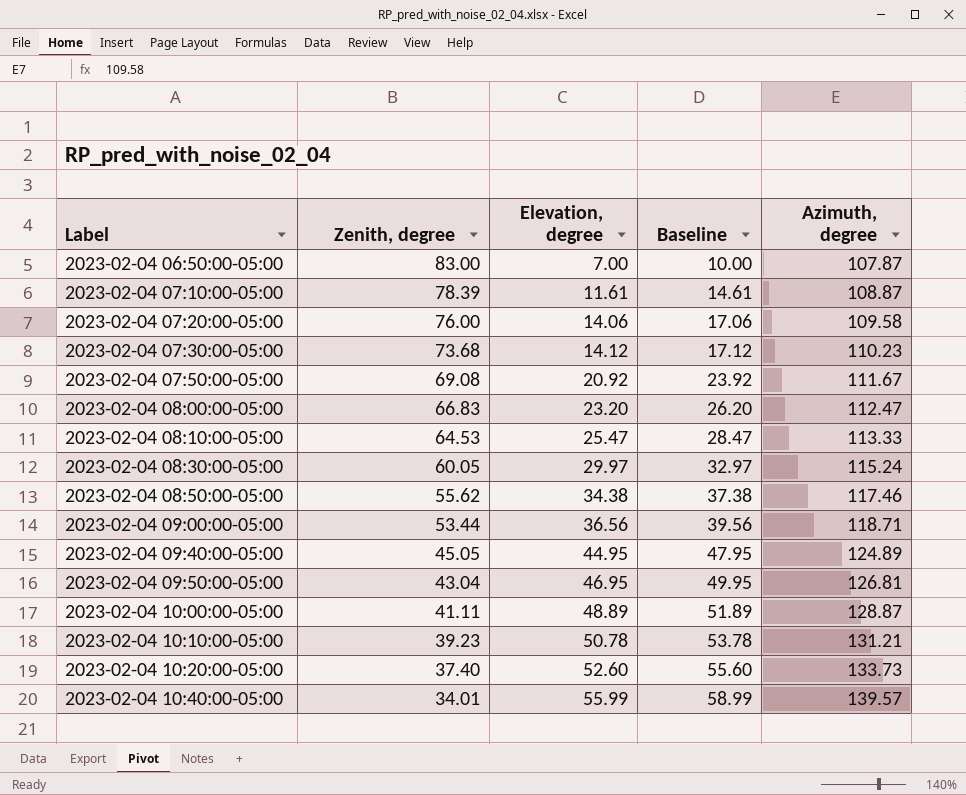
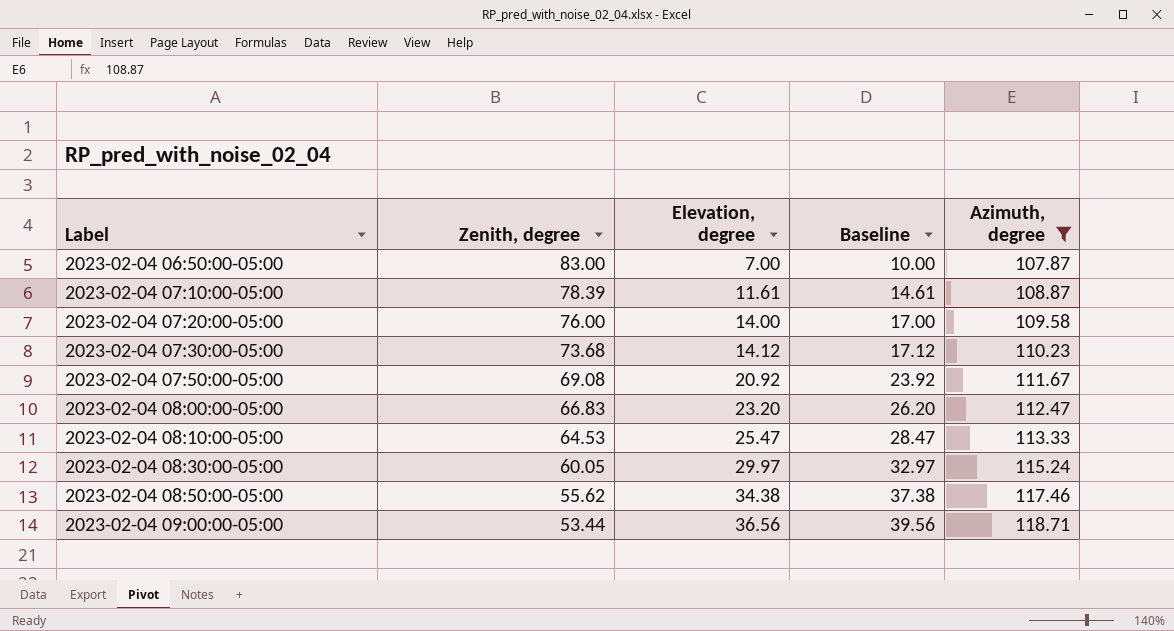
filter: none -> Azimuth, degree <= 118.71
2023-02-04 07:20:00-05:00 | Elevation, degree: 14.06 -> 14.00
2023-02-04 07:20:00-05:00 | Baseline: 17.06 -> 17.00

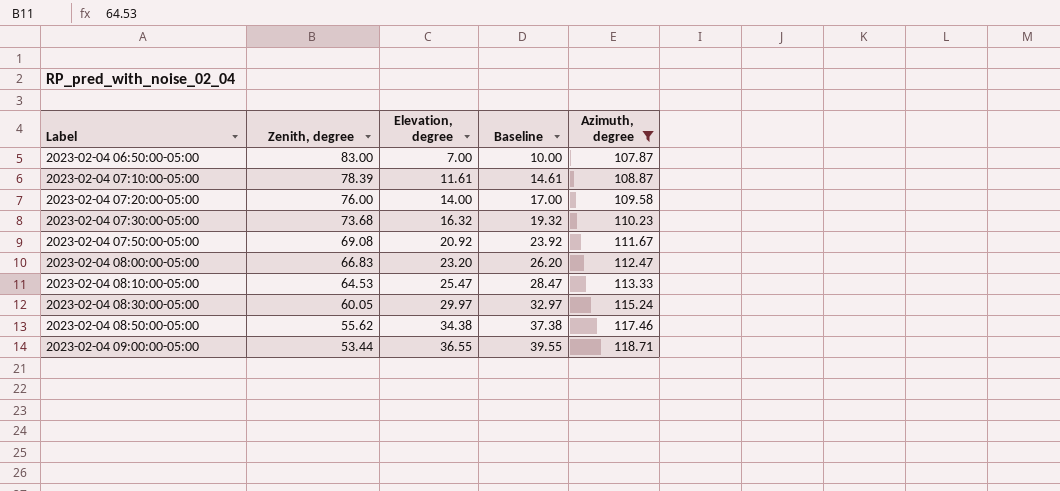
2023-02-04 07:30:00-05:00 | Elevation, degree: 14.12 -> 16.32
2023-02-04 07:30:00-05:00 | Baseline: 17.12 -> 19.32
2023-02-04 09:00:00-05:00 | Elevation, degree: 36.56 -> 36.55
2023-02-04 09:00:00-05:00 | Baseline: 39.56 -> 39.55

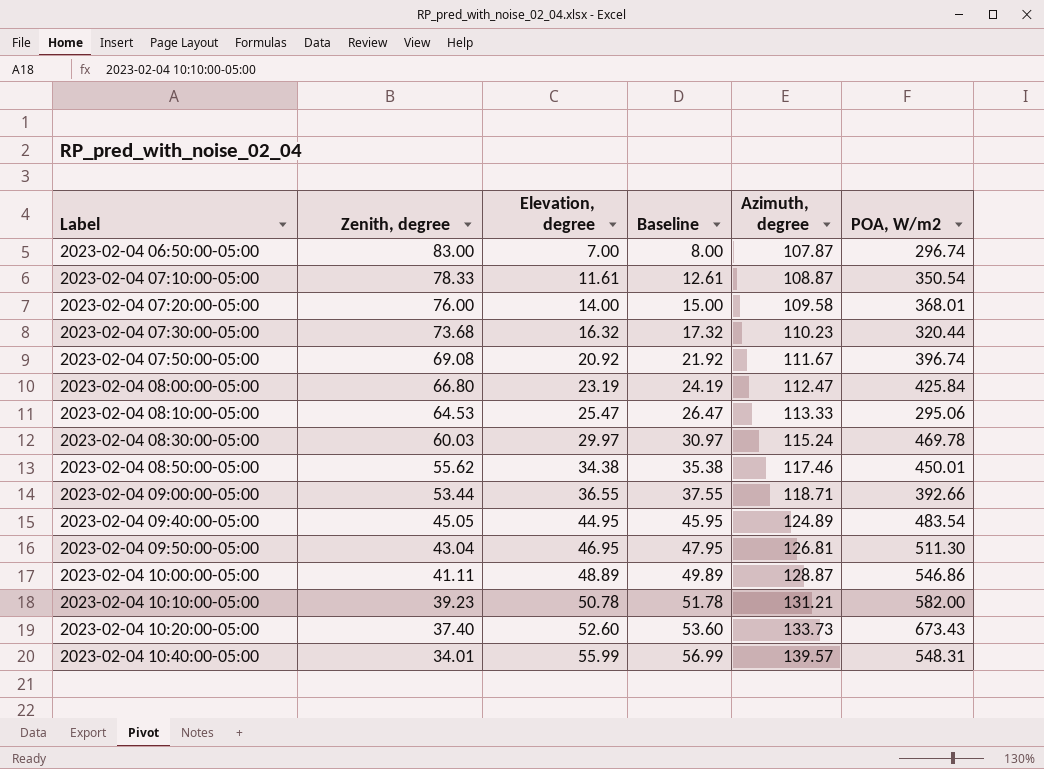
filter: Azimuth, degree <= 118.71 -> none
column Baseline | formula: [Elevation, degree] + 3 -> [Elevation, degree] + 1
column POA, W/m2 | position: none -> 6
2023-02-04 07:10:00-05:00 | Zenith, degree: 78.39 -> 78.33
2023-02-04 08:00:00-05:00 | Zenith, degree: 66.83 -> 66.80
2023-02-04 08:00:00-05:00 | Elevation, degree: 23.20 -> 23.19
2023-02-04 08:30:00-05:00 | Zenith, degree: 60.05 -> 60.03

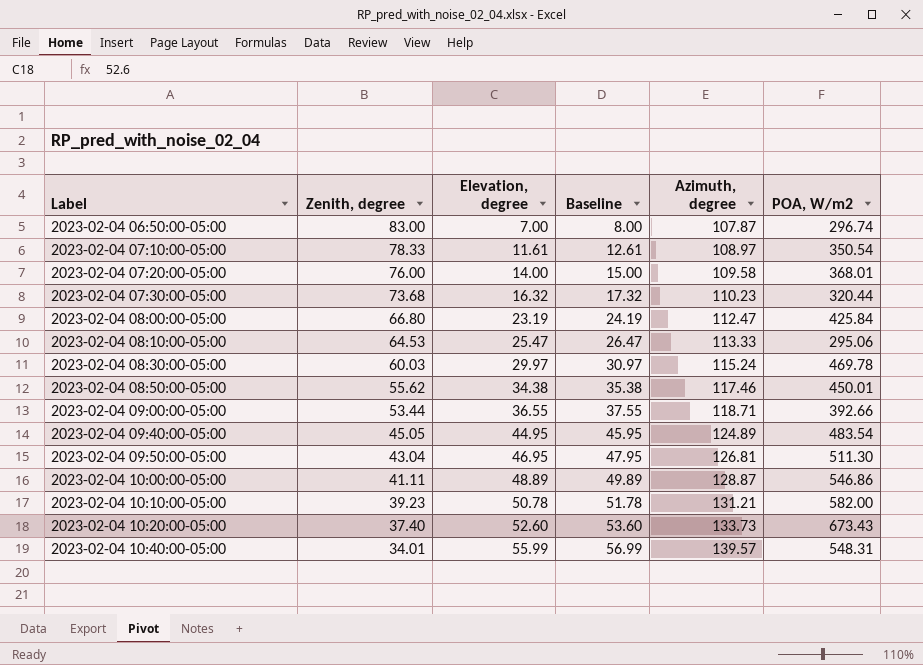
row 2023-02-04 07:50:00-05:00: 69.08 | 20.92 | 21.92 | 111.67 | 396.74 -> none
2023-02-04 07:10:00-05:00 | Azimuth, degree: 108.87 -> 108.97

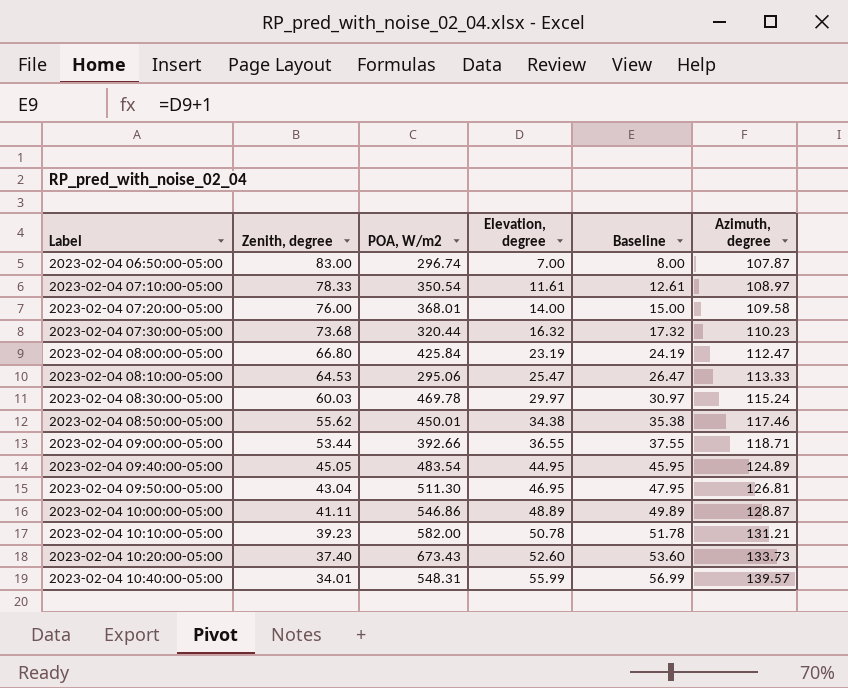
column POA, W/m2 | position: 6 -> 3

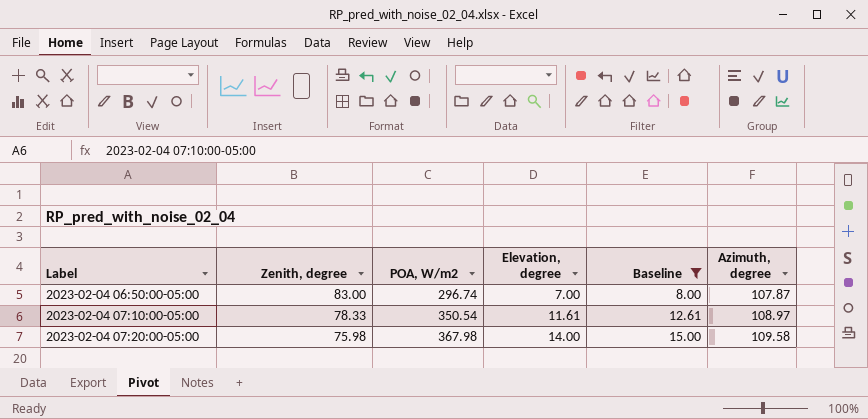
filter: none -> Baseline <= 15.00
2023-02-04 07:20:00-05:00 | Zenith, degree: 76.00 -> 75.98
2023-02-04 07:20:00-05:00 | POA, W/m2: 368.01 -> 367.98

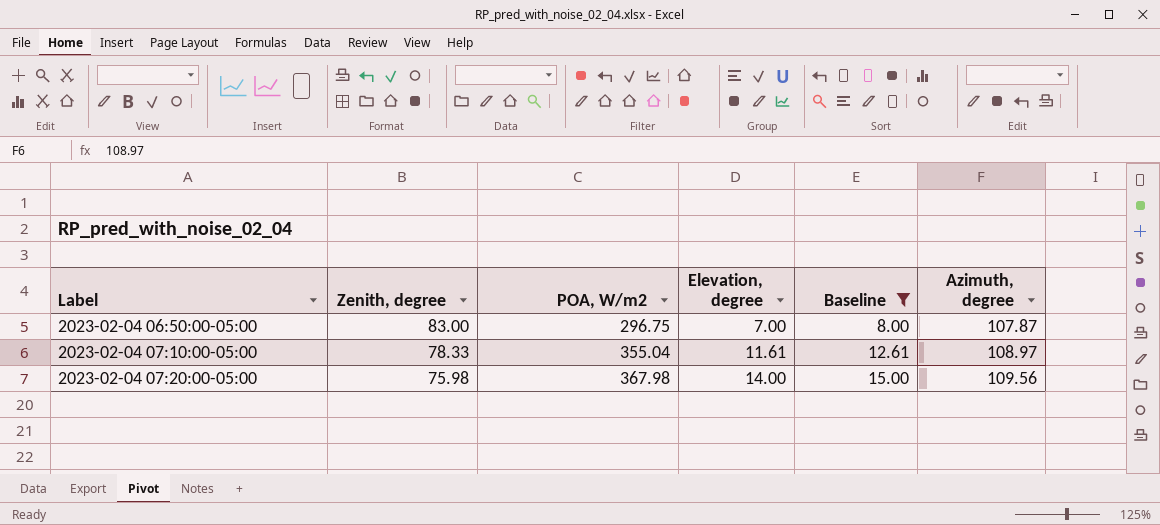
2023-02-04 06:50:00-05:00 | POA, W/m2: 296.74 -> 296.75
2023-02-04 07:10:00-05:00 | POA, W/m2: 350.54 -> 355.04
2023-02-04 07:20:00-05:00 | Azimuth, degree: 109.58 -> 109.56

